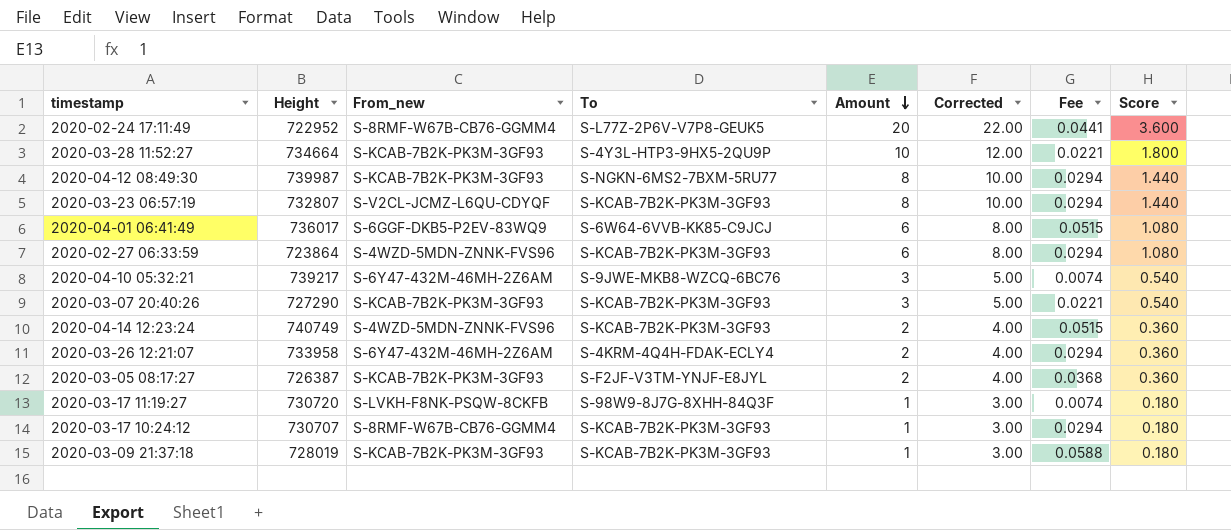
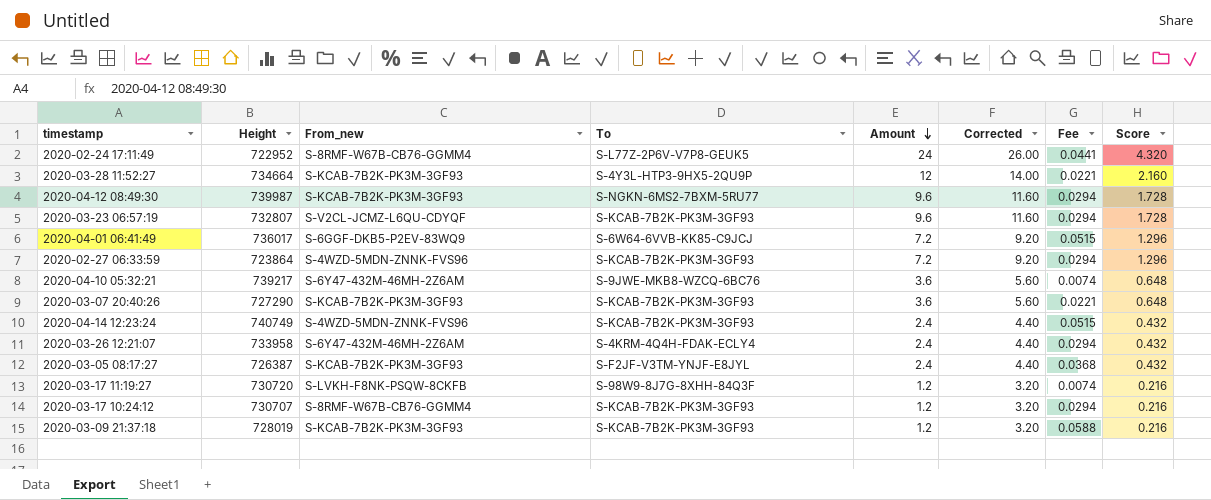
2020-02-24 17:11:49 | Amount: 20 -> 24
2020-02-24 17:11:49 | Corrected: 22.00 -> 26.00
2020-02-24 17:11:49 | Score: 3.600 -> 4.320
2020-03-28 11:52:27 | Amount: 10 -> 12
2020-03-28 11:52:27 | Corrected: 12.00 -> 14.00
2020-03-28 11:52:27 | Score: 1.800 -> 2.160
2020-04-12 08:49:30 | Amount: 8 -> 9.6
2020-04-12 08:49:30 | Corrected: 10.00 -> 11.60
2020-04-12 08:49:30 | Score: 1.440 -> 1.728
2020-03-23 06:57:19 | Amount: 8 -> 9.6
2020-03-23 06:57:19 | Corrected: 10.00 -> 11.60
2020-03-23 06:57:19 | Score: 1.440 -> 1.728
2020-04-01 06:41:49 | Amount: 6 -> 7.2
2020-04-01 06:41:49 | Corrected: 8.00 -> 9.20
2020-04-01 06:41:49 | Score: 1.080 -> 1.296
2020-02-27 06:33:59 | Amount: 6 -> 7.2
2020-02-27 06:33:59 | Corrected: 8.00 -> 9.20
2020-02-27 06:33:59 | Score: 1.080 -> 1.296
2020-04-10 05:32:21 | Amount: 3 -> 3.6
2020-04-10 05:32:21 | Corrected: 5.00 -> 5.60
2020-04-10 05:32:21 | Score: 0.540 -> 0.648
2020-03-07 20:40:26 | Amount: 3 -> 3.6
2020-03-07 20:40:26 | Corrected: 5.00 -> 5.60
2020-03-07 20:40:26 | Score: 0.540 -> 0.648
2020-04-14 12:23:24 | Amount: 2 -> 2.4
2020-04-14 12:23:24 | Corrected: 4.00 -> 4.40
2020-04-14 12:23:24 | Score: 0.360 -> 0.432
2020-03-26 12:21:07 | Amount: 2 -> 2.4
2020-03-26 12:21:07 | Corrected: 4.00 -> 4.40
2020-03-26 12:21:07 | Score: 0.360 -> 0.432
2020-03-05 08:17:27 | Amount: 2 -> 2.4
2020-03-05 08:17:27 | Corrected: 4.00 -> 4.40
2020-03-05 08:17:27 | Score: 0.360 -> 0.432
2020-03-17 11:19:27 | Amount: 1 -> 1.2
2020-03-17 11:19:27 | Corrected: 3.00 -> 3.20
2020-03-17 11:19:27 | Score: 0.180 -> 0.216
2020-03-17 10:24:12 | Amount: 1 -> 1.2
2020-03-17 10:24:12 | Corrected: 3.00 -> 3.20
2020-03-17 10:24:12 | Score: 0.180 -> 0.216
2020-03-09 21:37:18 | Amount: 1 -> 1.2
2020-03-09 21:37:18 | Corrected: 3.00 -> 3.20
2020-03-09 21:37:18 | Score: 0.180 -> 0.216

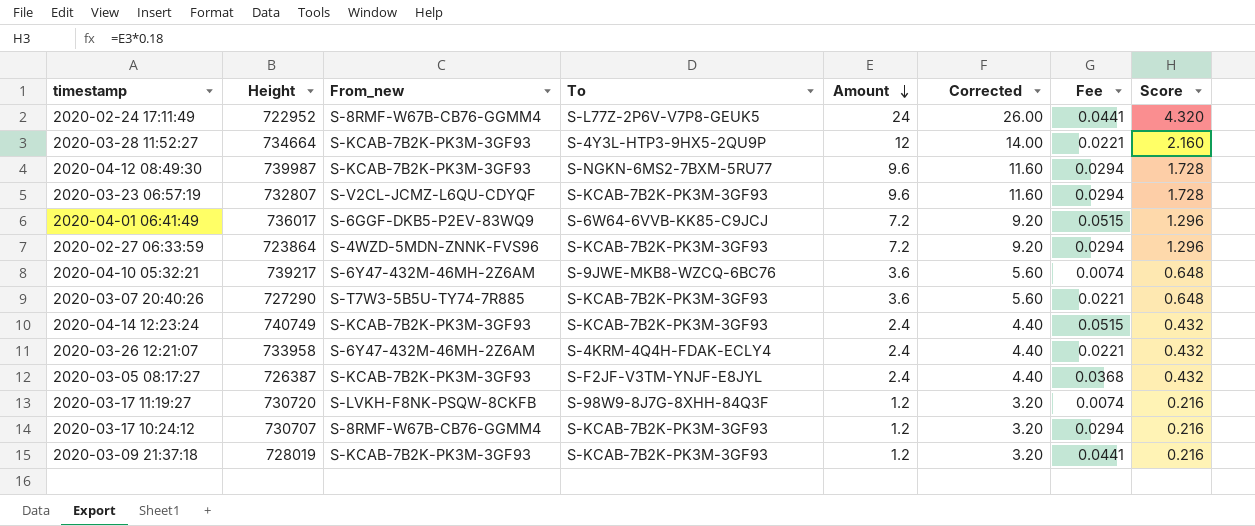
2020-03-07 20:40:26 | From_new: S-KCAB-7B2K-PK3M-3GF93 -> S-T7W3-5B5U-TY74-7R885
2020-04-14 12:23:24 | From_new: S-4WZD-5MDN-ZNNK-FVS96 -> S-KCAB-7B2K-PK3M-3GF93
2020-03-26 12:21:07 | Fee: 0.0294 -> 0.0221
2020-03-09 21:37:18 | Fee: 0.0588 -> 0.0441

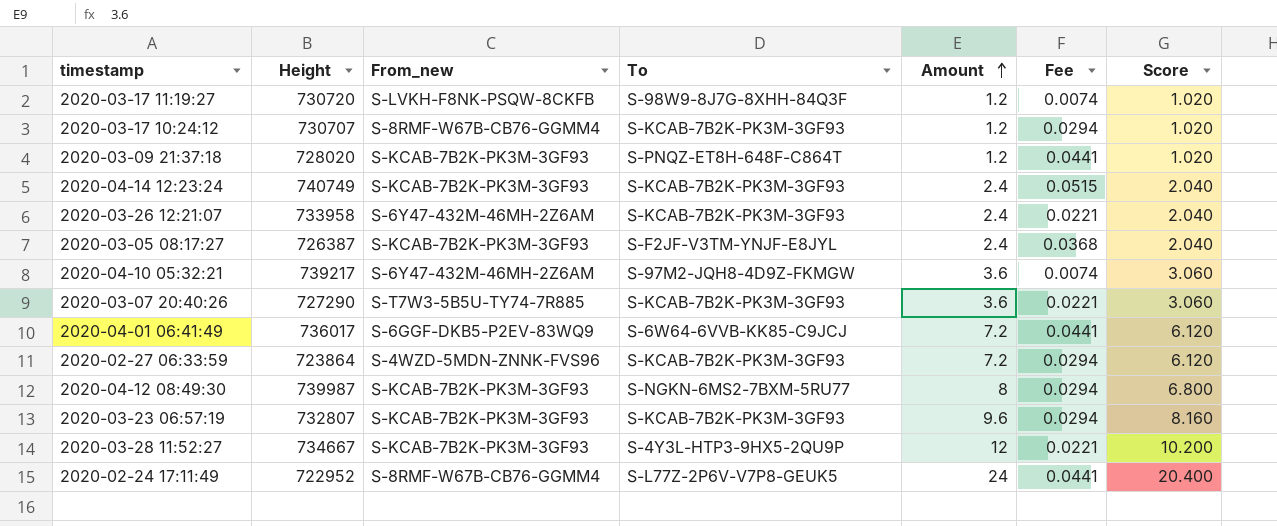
row order: Amount descending -> Amount ascending
column Corrected | formula: [Amount] + 2 -> none
column Score | formula: [Amount] * 0.18 -> [Amount] * 0.85
2020-03-09 21:37:18 | Height: 728019 -> 728020
2020-03-09 21:37:18 | To: S-KCAB-7B2K-PK3M-3GF93 -> S-PNQZ-ET8H-648F-C864T
2020-03-26 12:21:07 | To: S-4KRM-4Q4H-FDAK-ECLY4 -> S-KCAB-7B2K-PK3M-3GF93
2020-04-10 05:32:21 | To: S-9JWE-MKB8-WZCQ-6BC76 -> S-97M2-JQH8-4D9Z-FKMGW
2020-04-01 06:41:49 | Fee: 0.0515 -> 0.0441
2020-04-12 08:49:30 | Amount: 9.6 -> 8
2020-03-23 06:57:19 | From_new: S-V2CL-JCMZ-L6QU-CDYQF -> S-KCAB-7B2K-PK3M-3GF93
2020-03-28 11:52:27 | Height: 734664 -> 734667

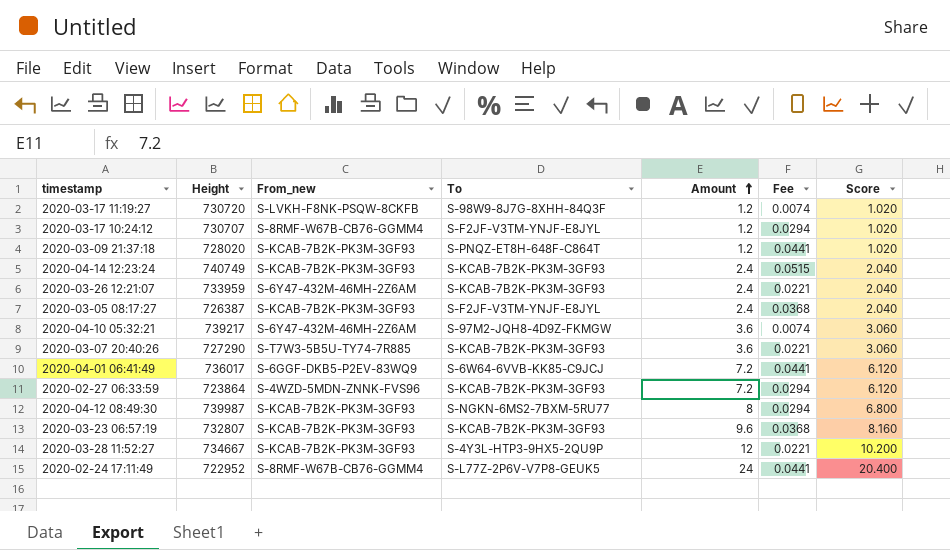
2020-03-17 10:24:12 | To: S-KCAB-7B2K-PK3M-3GF93 -> S-F2JF-V3TM-YNJF-E8JYL
2020-03-26 12:21:07 | Height: 733958 -> 733959
2020-03-23 06:57:19 | Fee: 0.0294 -> 0.0368

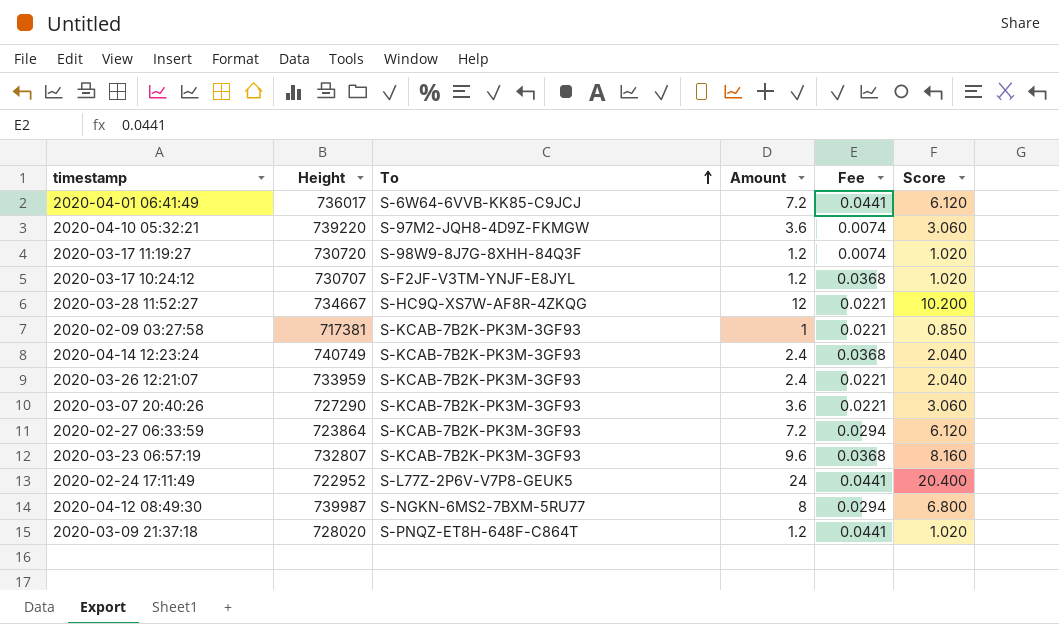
row order: Amount ascending -> To ascending
column From_new | position: 3 -> none
row 2020-03-05 08:17:27: 726387 | S-KCAB-7B2K-PK3M-3GF93 | S-F2JF-V3TM-YNJF-E8JYL | 2.4 | 0.0368 | 2.040 -> none
2020-04-10 05:32:21 | Height: 739217 -> 739220
2020-03-17 10:24:12 | Fee: 0.0294 -> 0.0368
2020-03-28 11:52:27 | To: S-4Y3L-HTP3-9HX5-2QU9P -> S-HC9Q-XS7W-AF8R-4ZKQG
row 2020-02-09 03:27:58: none -> 717381 | S-KCAB-7B2K-PK3M-3GF93 | 1 | 0.0221 | 0.850
2020-04-14 12:23:24 | Fee: 0.0515 -> 0.0368

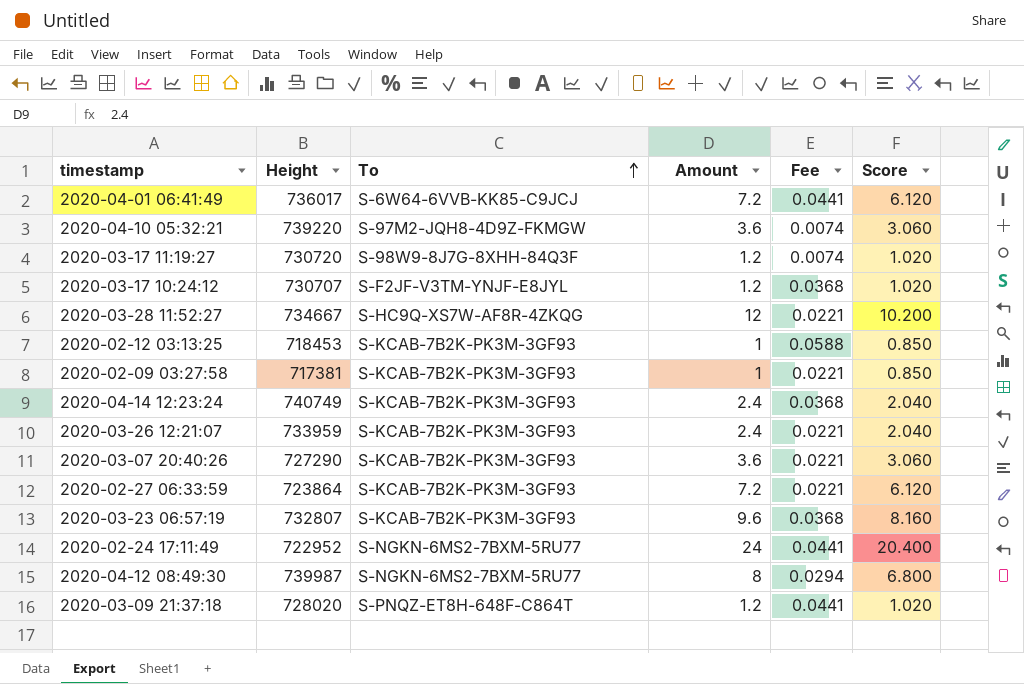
row 2020-02-12 03:13:25: none -> 718453 | S-KCAB-7B2K-PK3M-3GF93 | 1 | 0.0588 | 0.850
2020-02-27 06:33:59 | Fee: 0.0294 -> 0.0221
2020-02-24 17:11:49 | To: S-L77Z-2P6V-V7P8-GEUK5 -> S-NGKN-6MS2-7BXM-5RU77

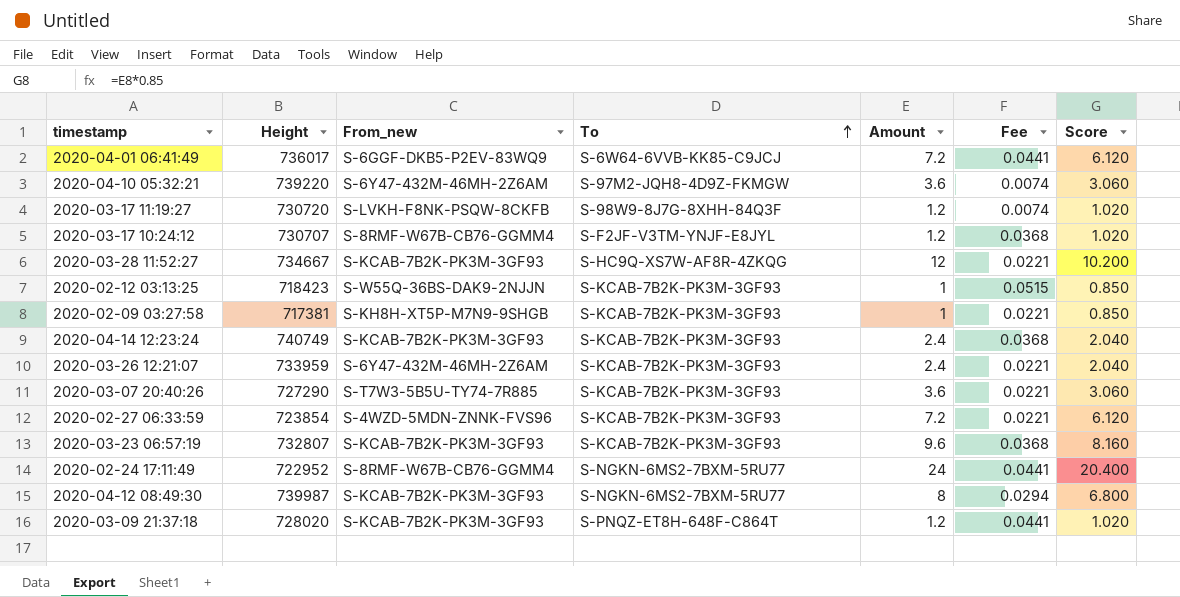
column From_new | position: none -> 3
2020-02-12 03:13:25 | Height: 718453 -> 718423
2020-02-12 03:13:25 | Fee: 0.0588 -> 0.0515
2020-02-27 06:33:59 | Height: 723864 -> 723854

